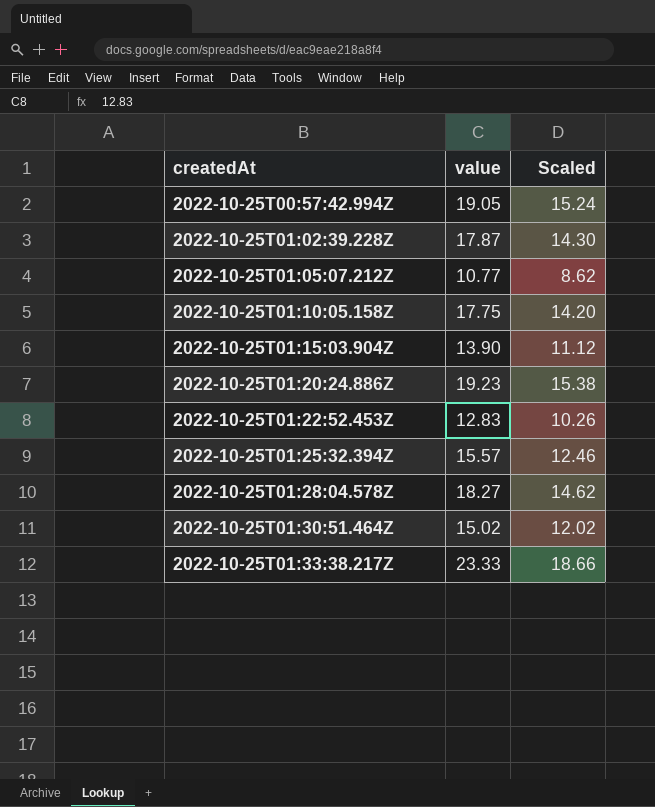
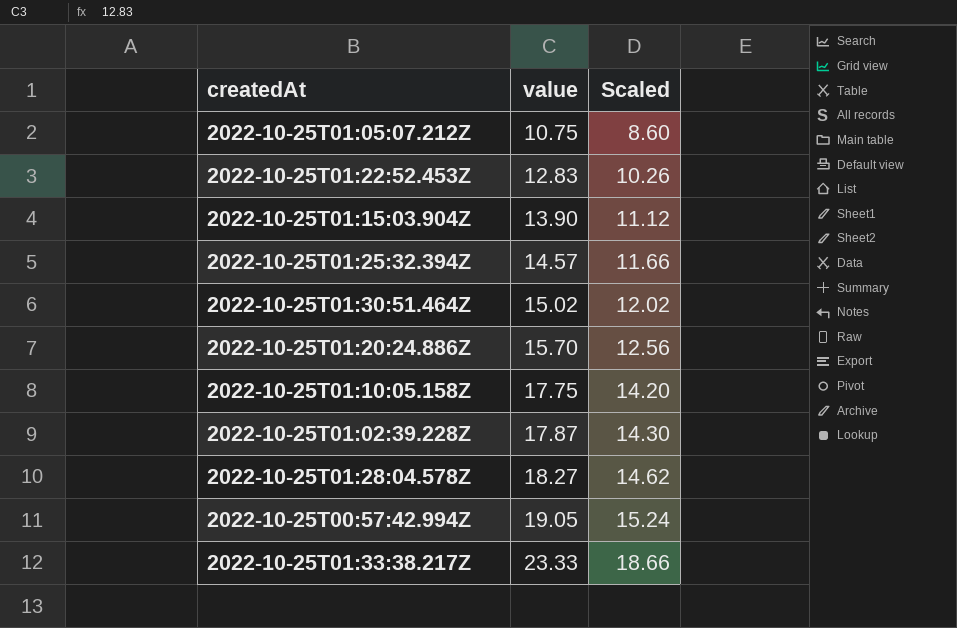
row order: createdAt ascending -> value ascending
2022-10-25T01:05:07.212Z | value: 10.77 -> 10.75
2022-10-25T01:05:07.212Z | Scaled: 8.62 -> 8.60
2022-10-25T01:25:32.394Z | value: 15.57 -> 14.57
2022-10-25T01:25:32.394Z | Scaled: 12.46 -> 11.66
2022-10-25T01:20:24.886Z | value: 19.23 -> 15.70
2022-10-25T01:20:24.886Z | Scaled: 15.38 -> 12.56

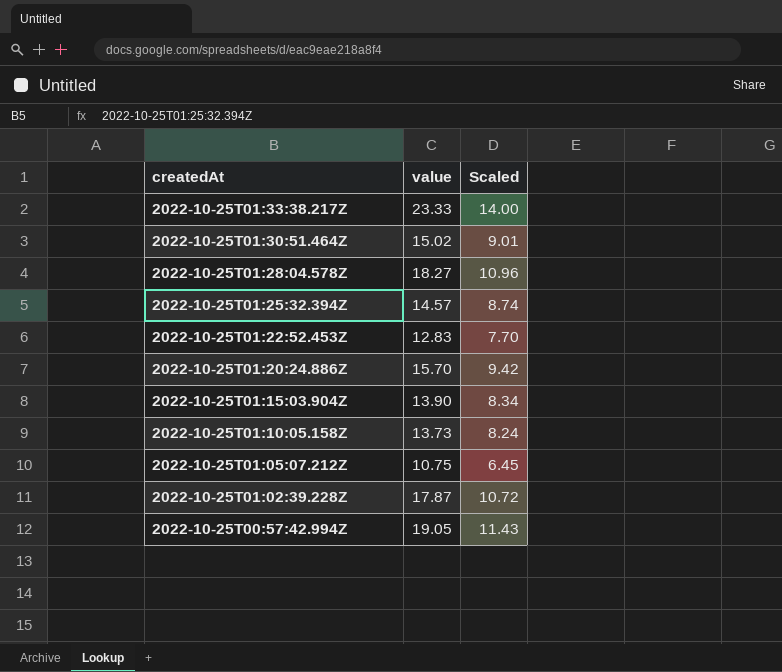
row order: value ascending -> createdAt descending
column Scaled | formula: [value] * 0.8 -> [value] * 0.6
2022-10-25T01:10:05.158Z | value: 17.75 -> 13.73

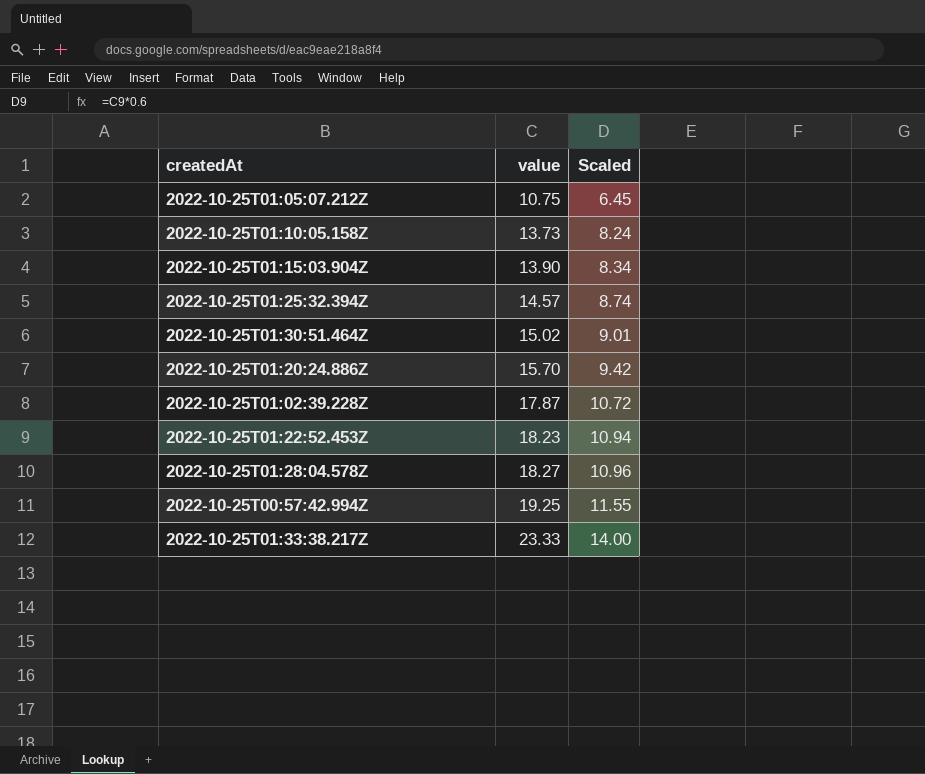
row order: createdAt descending -> value ascending
2022-10-25T01:22:52.453Z | value: 12.83 -> 18.23
2022-10-25T01:22:52.453Z | Scaled: 7.70 -> 10.94
2022-10-25T00:57:42.994Z | value: 19.05 -> 19.25
2022-10-25T00:57:42.994Z | Scaled: 11.43 -> 11.55

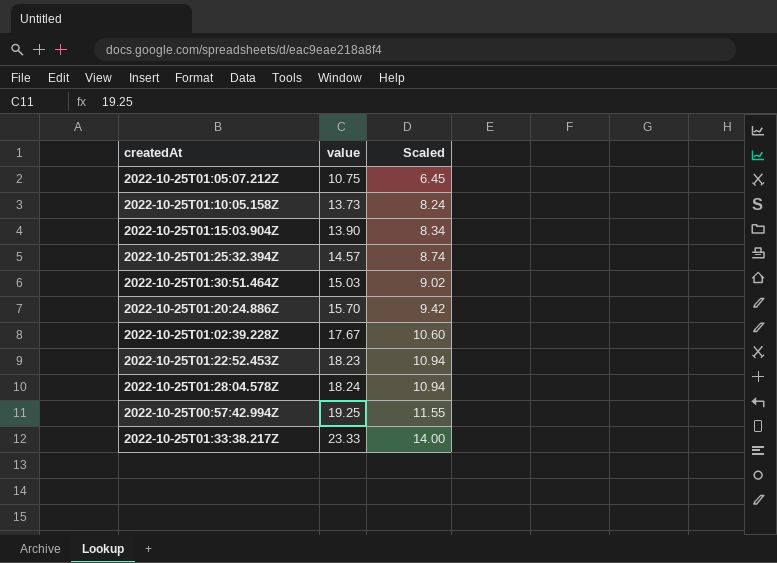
2022-10-25T01:30:51.464Z | value: 15.02 -> 15.03
2022-10-25T01:30:51.464Z | Scaled: 9.01 -> 9.02
2022-10-25T01:02:39.228Z | value: 17.87 -> 17.67
2022-10-25T01:02:39.228Z | Scaled: 10.72 -> 10.60
2022-10-25T01:28:04.578Z | value: 18.27 -> 18.24
2022-10-25T01:28:04.578Z | Scaled: 10.96 -> 10.94

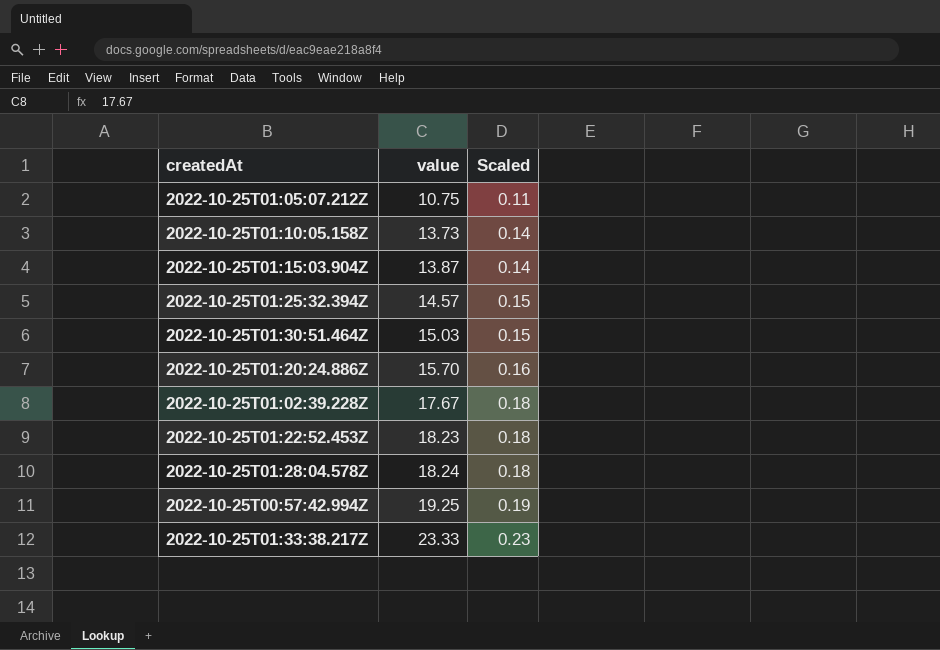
column Scaled | formula: [value] * 0.6 -> [value] * 0.01
2022-10-25T01:15:03.904Z | value: 13.90 -> 13.87

